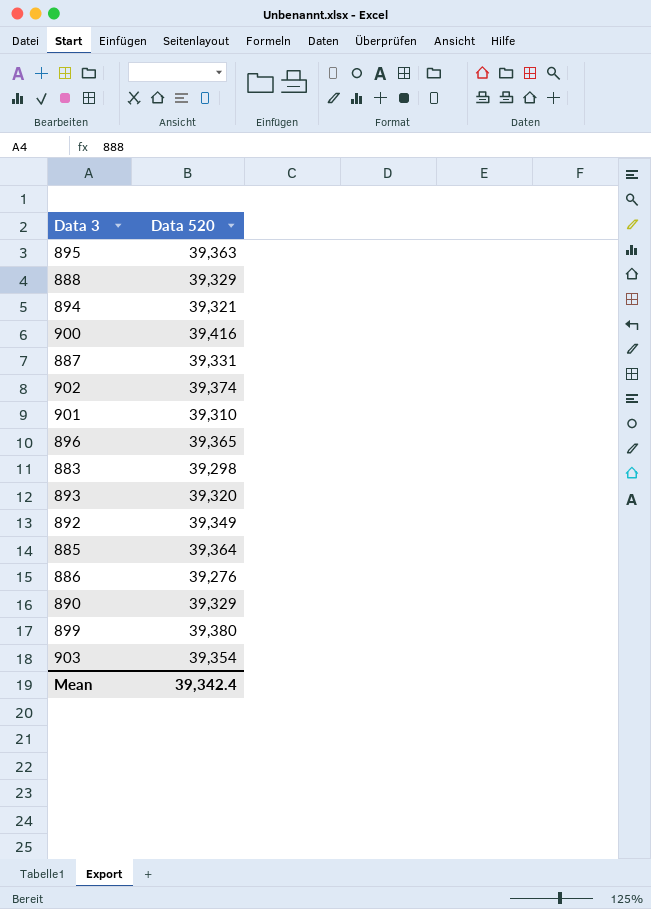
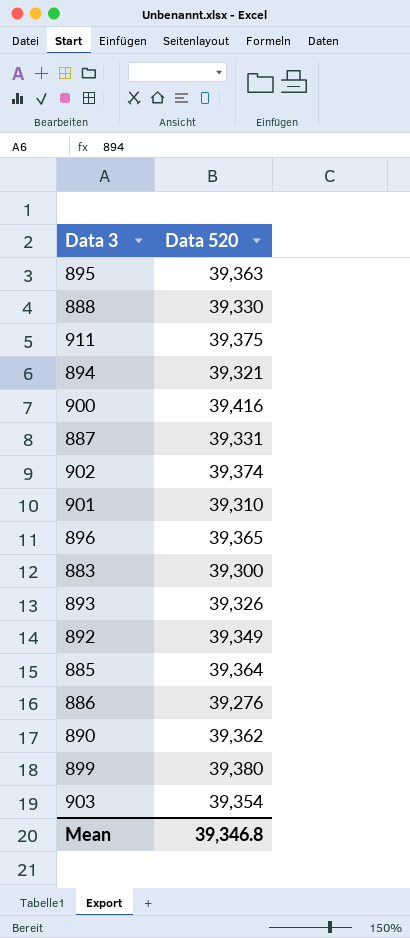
888 | Data 520: 39,329 -> 39,330
row 911: none -> 39,375
883 | Data 520: 39,298 -> 39,300
893 | Data 520: 39,320 -> 39,326
890 | Data 520: 39,329 -> 39,362
Mean | Data 520: 39,342.4 -> 39,346.8

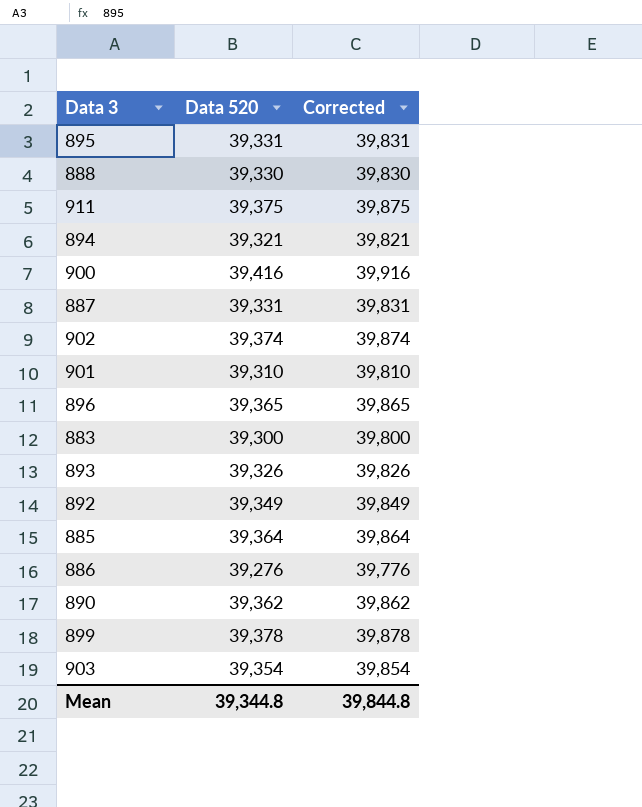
column Corrected | formula: none -> [Data 520] + 500
895 | Data 520: 39,363 -> 39,331
899 | Data 520: 39,380 -> 39,378
Mean | Data 520: 39,346.8 -> 39,344.8

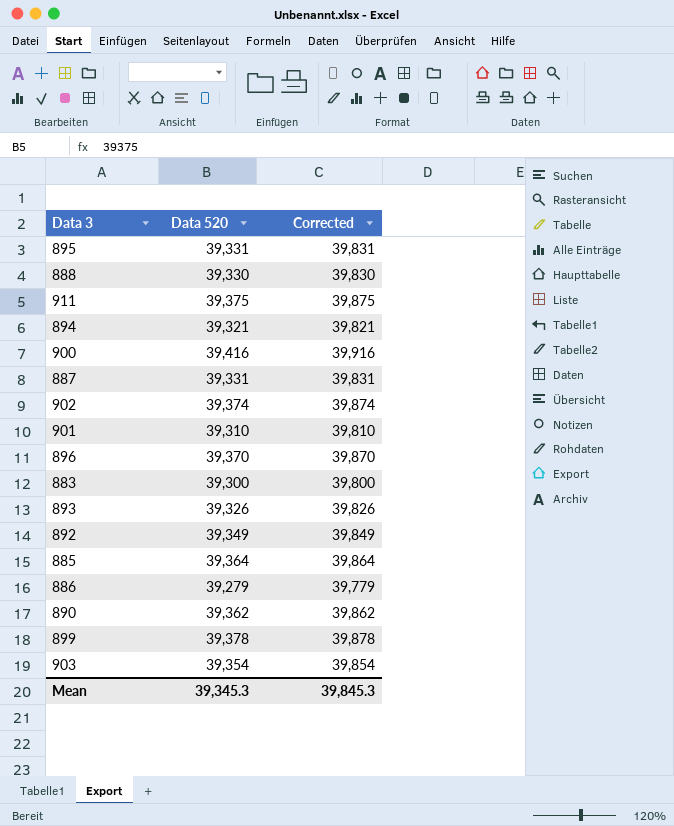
896 | Data 520: 39,365 -> 39,370
896 | Corrected: 39,865 -> 39,870
886 | Data 520: 39,276 -> 39,279
886 | Corrected: 39,776 -> 39,779
Mean | Data 520: 39,344.8 -> 39,345.3
Mean | Corrected: 39,844.8 -> 39,845.3

